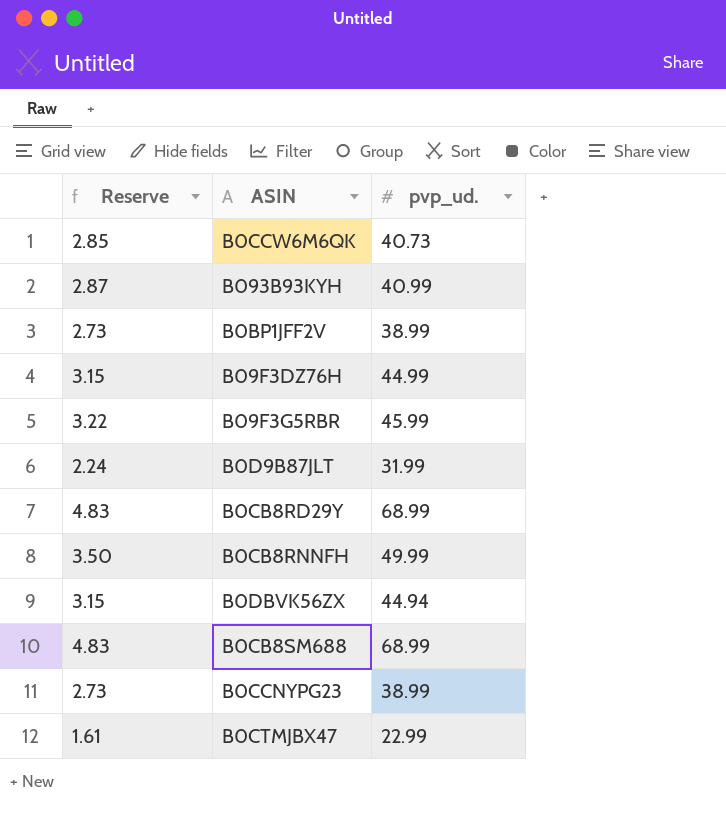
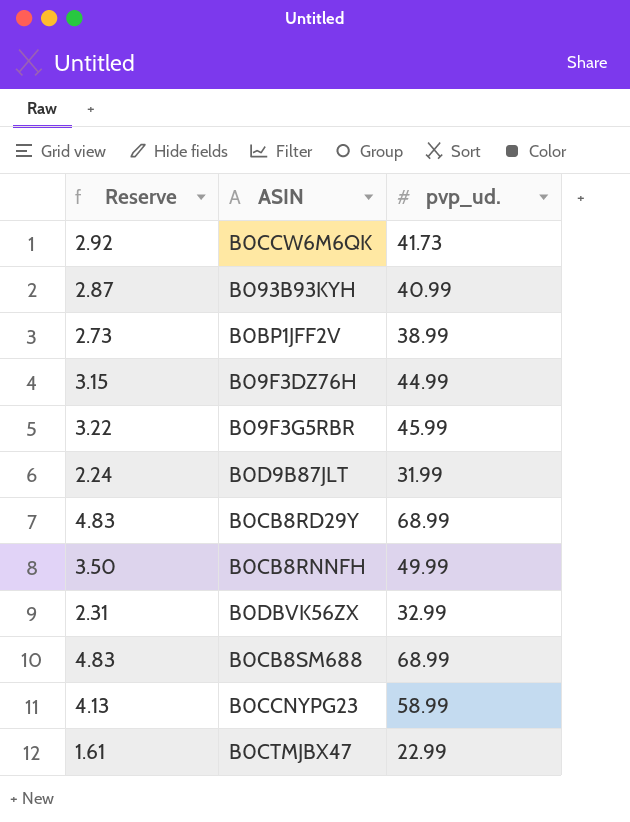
B0CCW6M6QK | Reserve: 2.85 -> 2.92
B0CCW6M6QK | pvp_ud.: 40.73 -> 41.73
B0DBVK56ZX | Reserve: 3.15 -> 2.31
B0DBVK56ZX | pvp_ud.: 44.94 -> 32.99
B0CCNYPG23 | Reserve: 2.73 -> 4.13
B0CCNYPG23 | pvp_ud.: 38.99 -> 58.99

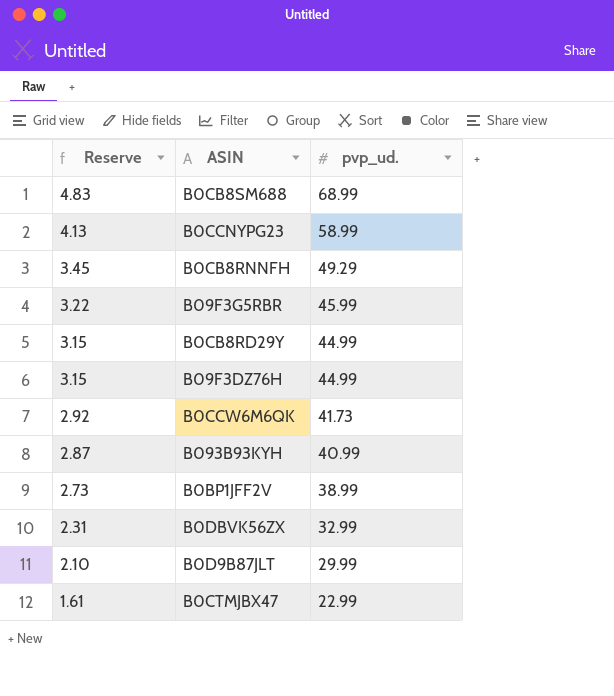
row order: none -> Reserve descending
B0CB8RNNFH | Reserve: 3.50 -> 3.45
B0CB8RNNFH | pvp_ud.: 49.99 -> 49.29
B0CB8RD29Y | Reserve: 4.83 -> 3.15
B0CB8RD29Y | pvp_ud.: 68.99 -> 44.99
B0D9B87JLT | Reserve: 2.24 -> 2.10
B0D9B87JLT | pvp_ud.: 31.99 -> 29.99

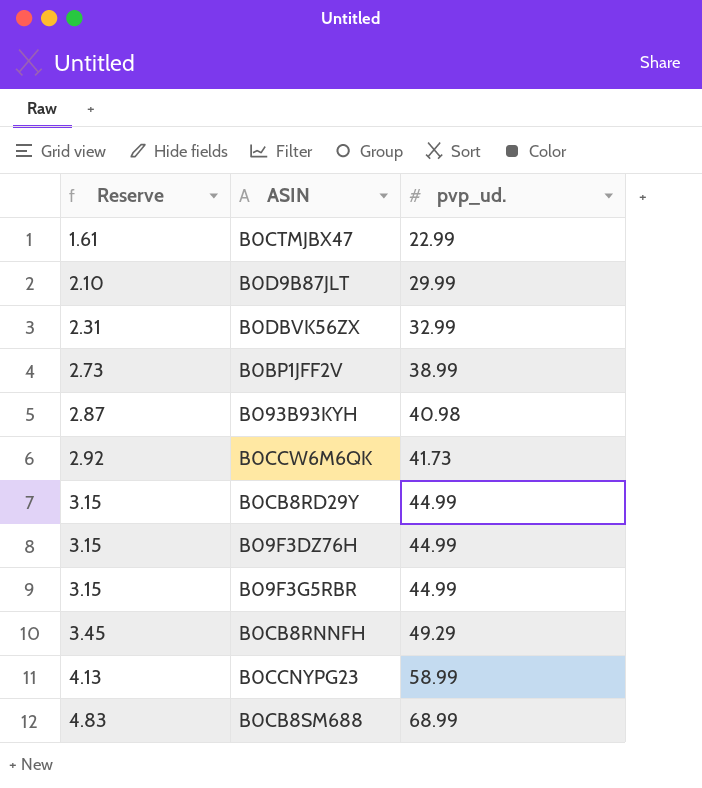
row order: Reserve descending -> Reserve ascending
B093B93KYH | pvp_ud.: 40.99 -> 40.98
B09F3G5RBR | Reserve: 3.22 -> 3.15
B09F3G5RBR | pvp_ud.: 45.99 -> 44.99

